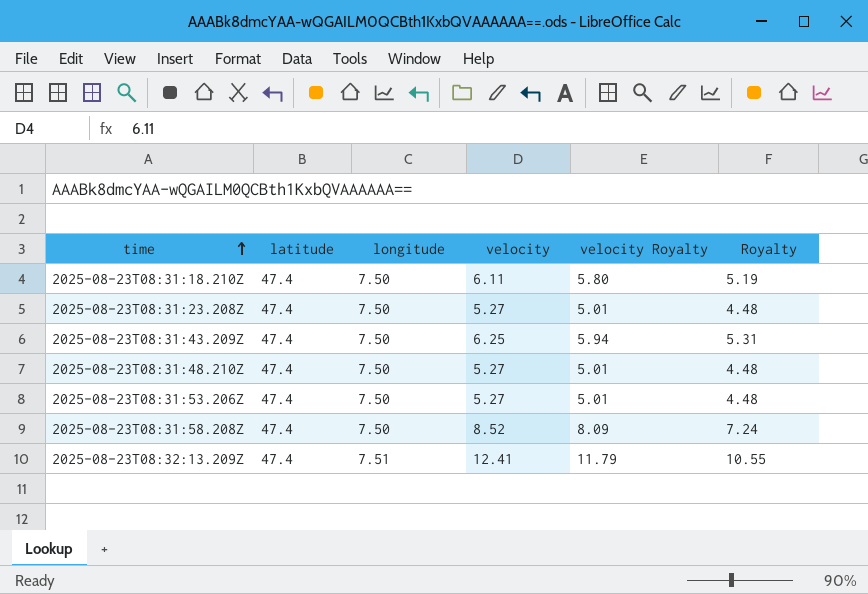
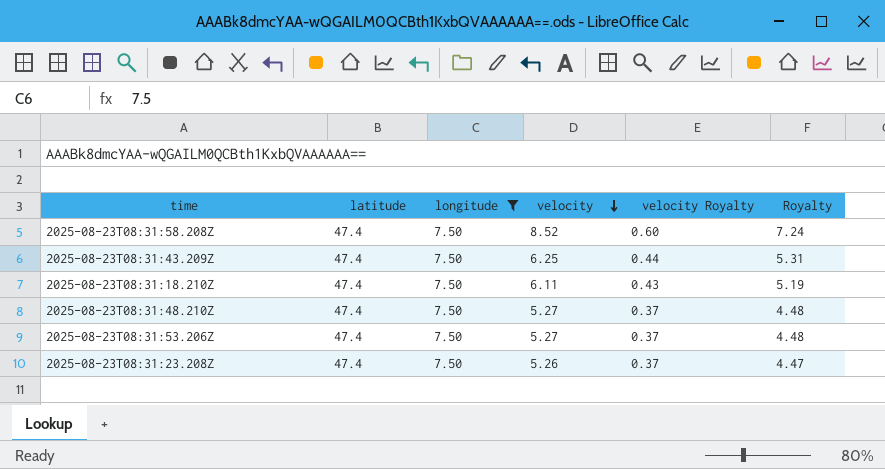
filter: none -> longitude = 7.50
row order: time ascending -> velocity descending
column velocity Royalty | formula: [velocity] * 0.95 -> [velocity] * 0.07
2025-08-23T08:31:23.208Z | velocity: 5.27 -> 5.26
2025-08-23T08:31:23.208Z | Royalty: 4.48 -> 4.47

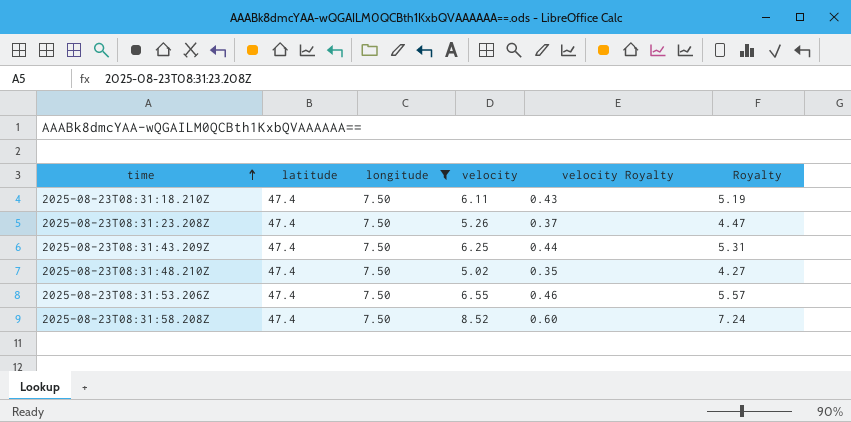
row order: velocity descending -> time ascending
2025-08-23T08:31:48.210Z | velocity: 5.27 -> 5.02
2025-08-23T08:31:48.210Z | velocity Royalty: 0.37 -> 0.35
2025-08-23T08:31:48.210Z | Royalty: 4.48 -> 4.27
2025-08-23T08:31:53.206Z | velocity: 5.27 -> 6.55
2025-08-23T08:31:53.206Z | velocity Royalty: 0.37 -> 0.46
2025-08-23T08:31:53.206Z | Royalty: 4.48 -> 5.57

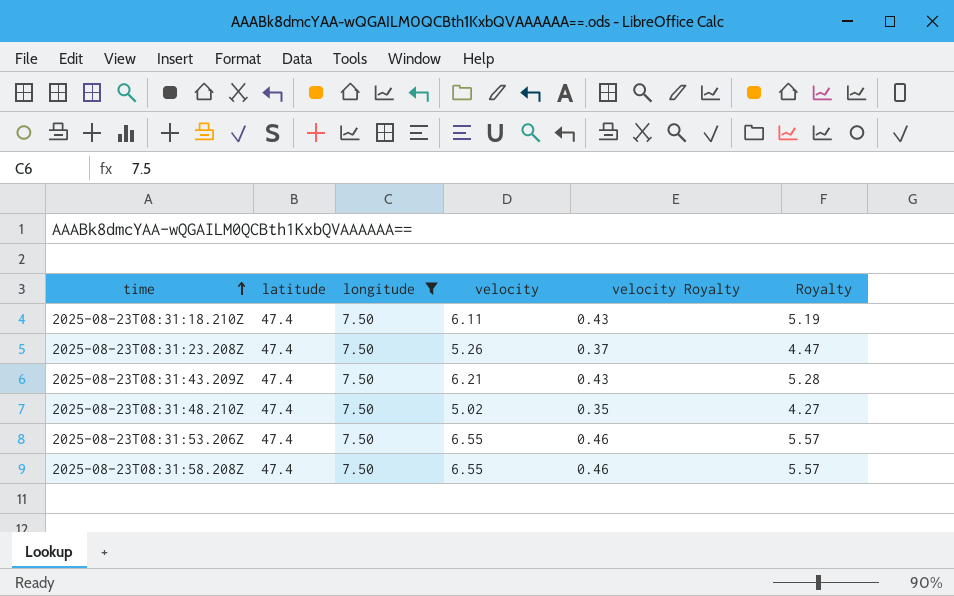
2025-08-23T08:31:43.209Z | velocity: 6.25 -> 6.21
2025-08-23T08:31:43.209Z | velocity Royalty: 0.44 -> 0.43
2025-08-23T08:31:43.209Z | Royalty: 5.31 -> 5.28
2025-08-23T08:31:58.208Z | velocity: 8.52 -> 6.55
2025-08-23T08:31:58.208Z | velocity Royalty: 0.60 -> 0.46
2025-08-23T08:31:58.208Z | Royalty: 7.24 -> 5.57

